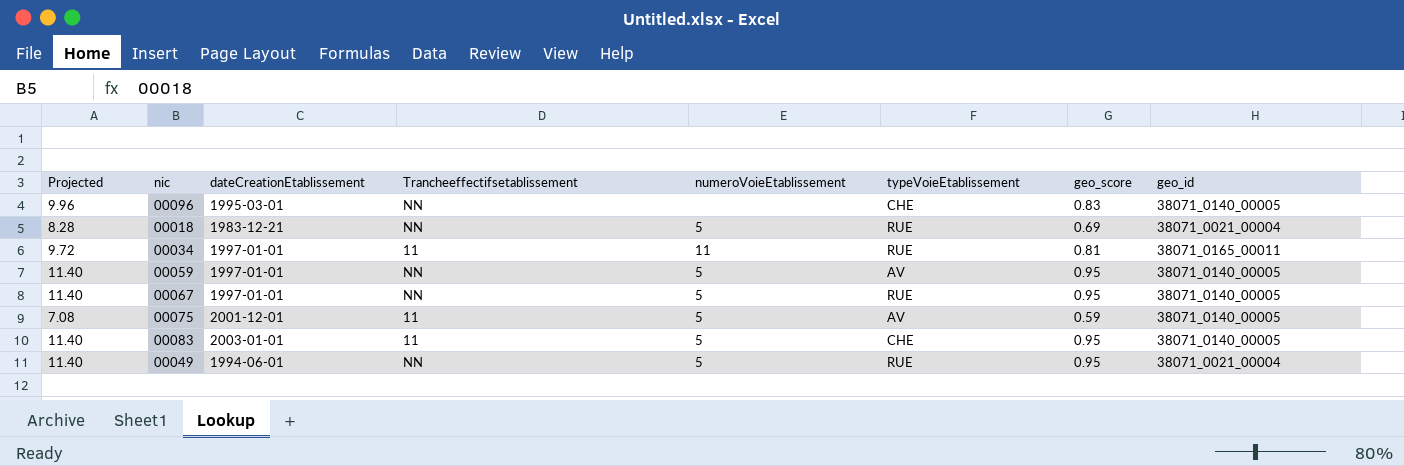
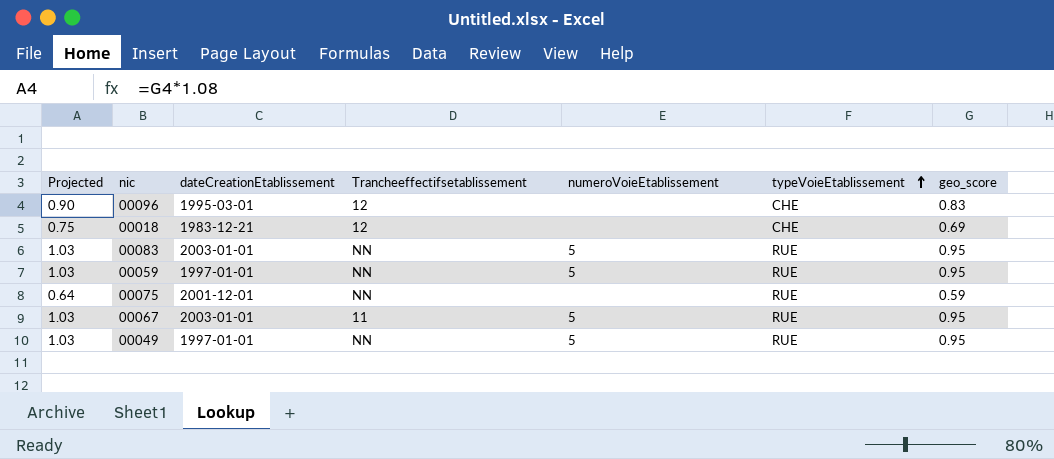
row order: none -> typeVoieEtablissement ascending
column geo_id | position: 8 -> none
column Projected | formula: [geo_score] * 12 -> [geo_score] * 1.08
row 00034: 9.72 | 1997-01-01 | 11 | 11 | RUE | 0.81 | 38071_0165_00011 -> none
00096 | Trancheeffectifsetablissement: NN -> 12
00018 | Trancheeffectifsetablissement: NN -> 12
00018 | numeroVoieEtablissement: 5 -> none
00018 | typeVoieEtablissement: RUE -> CHE
00083 | Trancheeffectifsetablissement: 11 -> NN
00083 | typeVoieEtablissement: CHE -> RUE
00059 | typeVoieEtablissement: AV -> RUE
00075 | Trancheeffectifsetablissement: 11 -> NN
00075 | numeroVoieEtablissement: 5 -> none
00075 | typeVoieEtablissement: AV -> RUE
00067 | dateCreationEtablissement: 1997-01-01 -> 2003-01-01
00067 | Trancheeffectifsetablissement: NN -> 11
00049 | dateCreationEtablissement: 1994-06-01 -> 1997-01-01

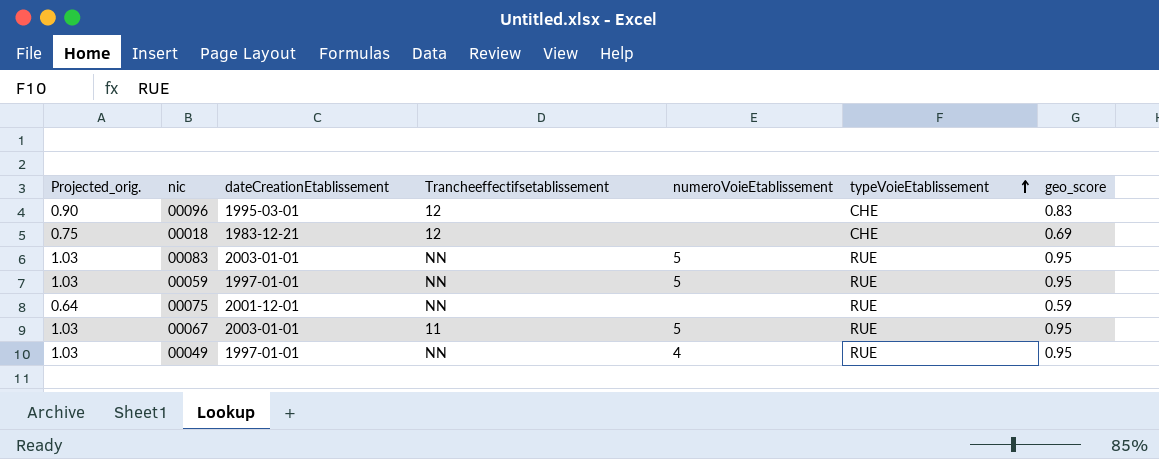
column name: Projected -> Projected_orig.
00049 | numeroVoieEtablissement: 5 -> 4

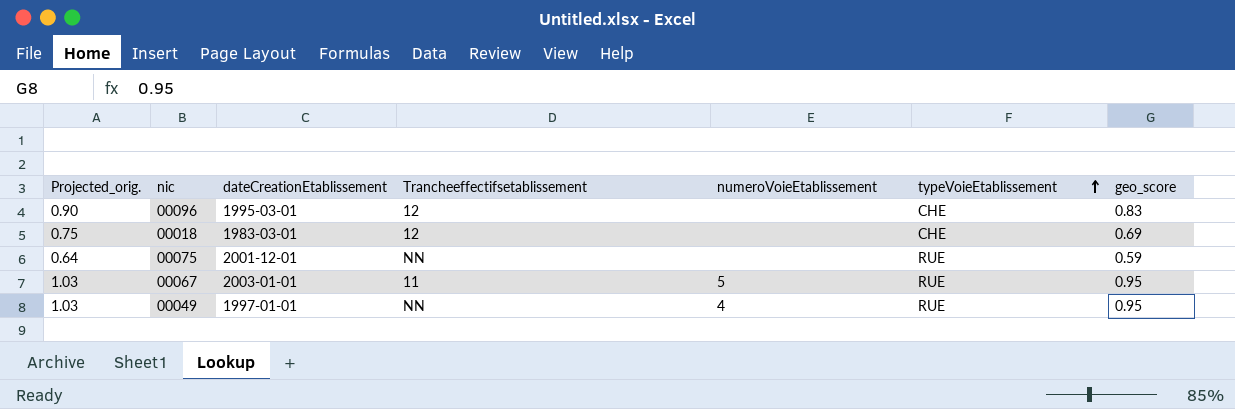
row 00083: 1.03 | 2003-01-01 | NN | 5 | RUE | 0.95 -> none
row 00059: 1.03 | 1997-01-01 | NN | 5 | RUE | 0.95 -> none
00018 | dateCreationEtablissement: 1983-12-21 -> 1983-03-01

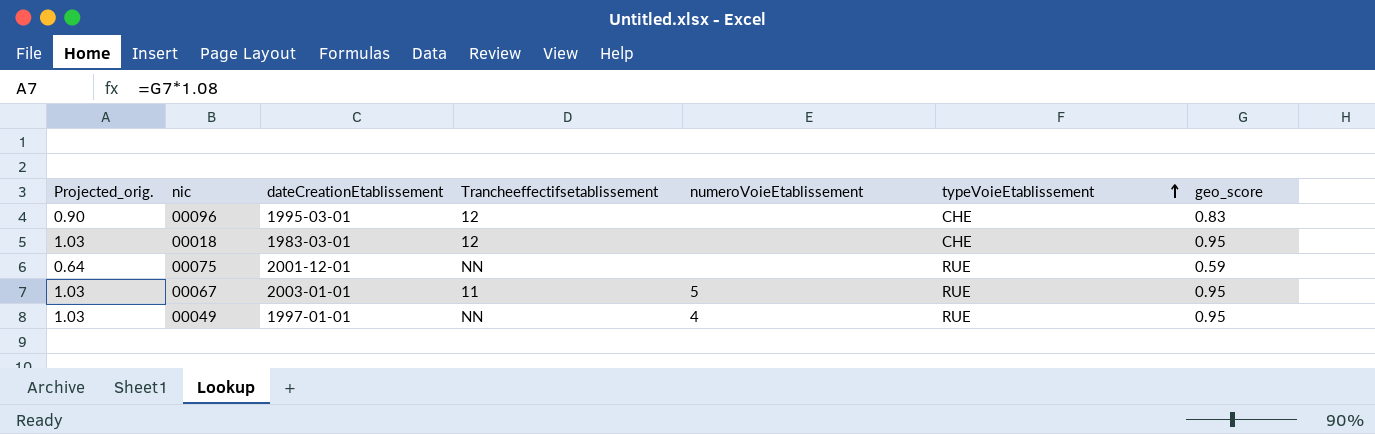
00018 | Projected_orig.: 0.75 -> 1.03
00018 | geo_score: 0.69 -> 0.95

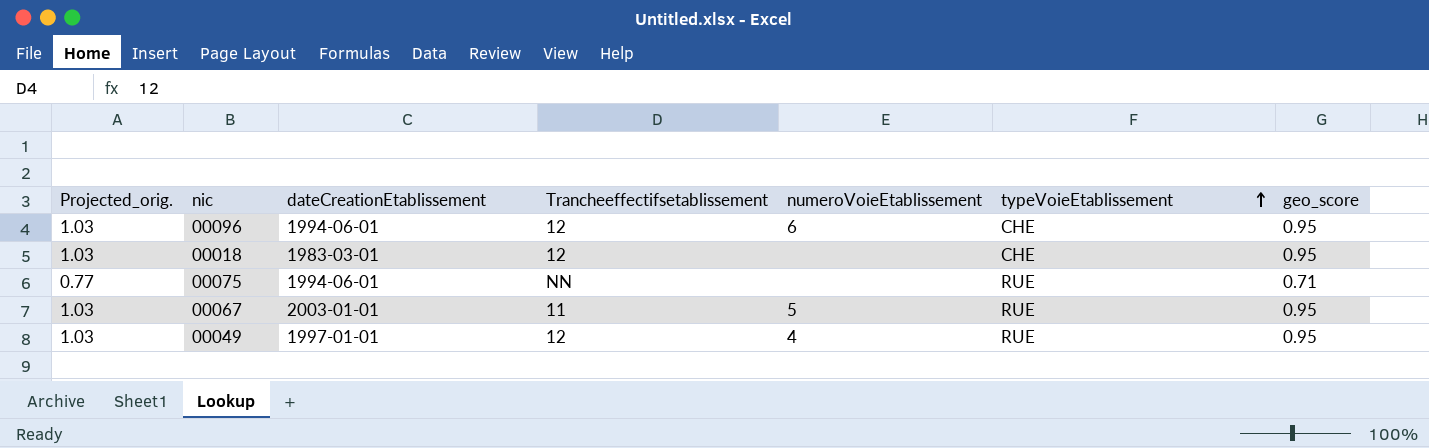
00096 | Projected_orig.: 0.90 -> 1.03
00096 | dateCreationEtablissement: 1995-03-01 -> 1994-06-01
00096 | numeroVoieEtablissement: none -> 6
00096 | geo_score: 0.83 -> 0.95
00075 | Projected_orig.: 0.64 -> 0.77
00075 | dateCreationEtablissement: 2001-12-01 -> 1994-06-01
00075 | geo_score: 0.59 -> 0.71
00049 | Trancheeffectifsetablissement: NN -> 12

